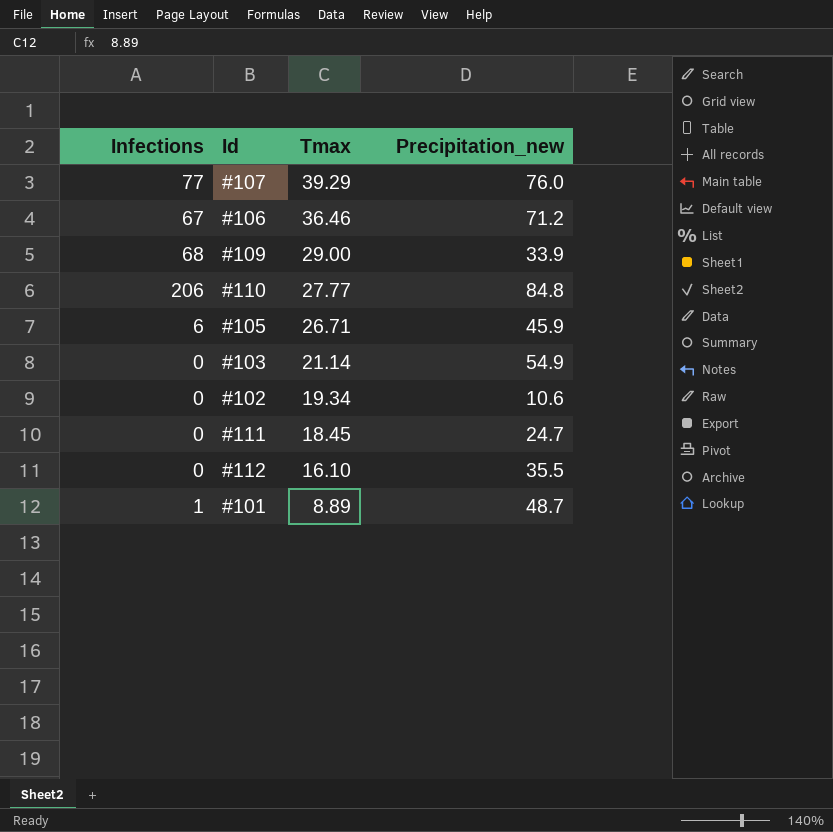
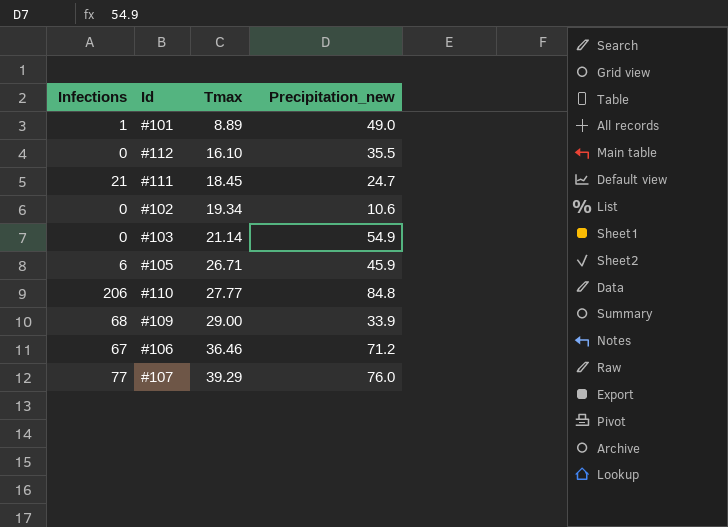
row order: Tmax descending -> Tmax ascending
#101 | Precipitation_new: 48.7 -> 49.0
#111 | Infections: 0 -> 21

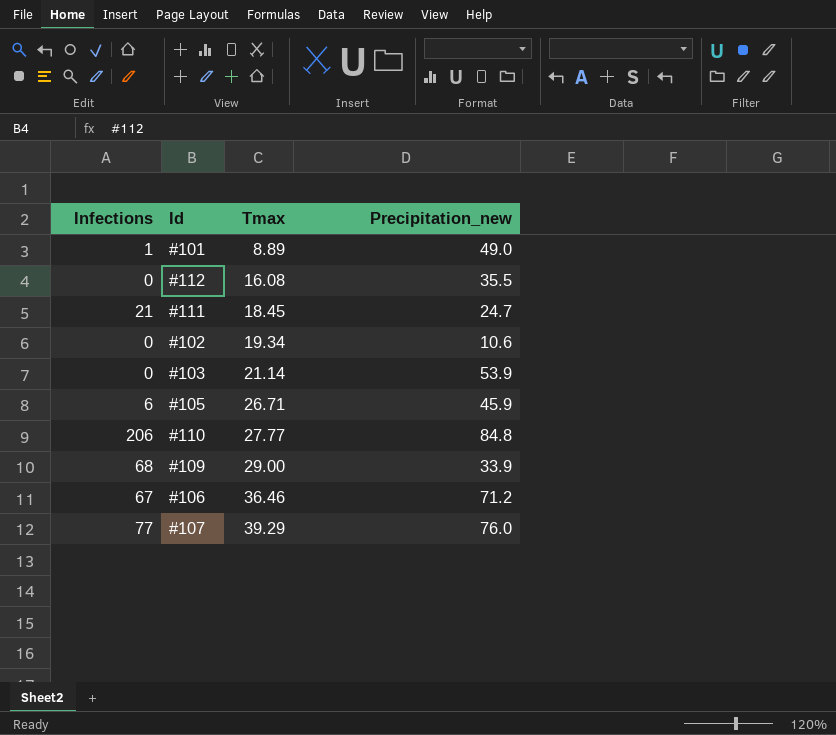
#112 | Tmax: 16.10 -> 16.08
#103 | Precipitation_new: 54.9 -> 53.9

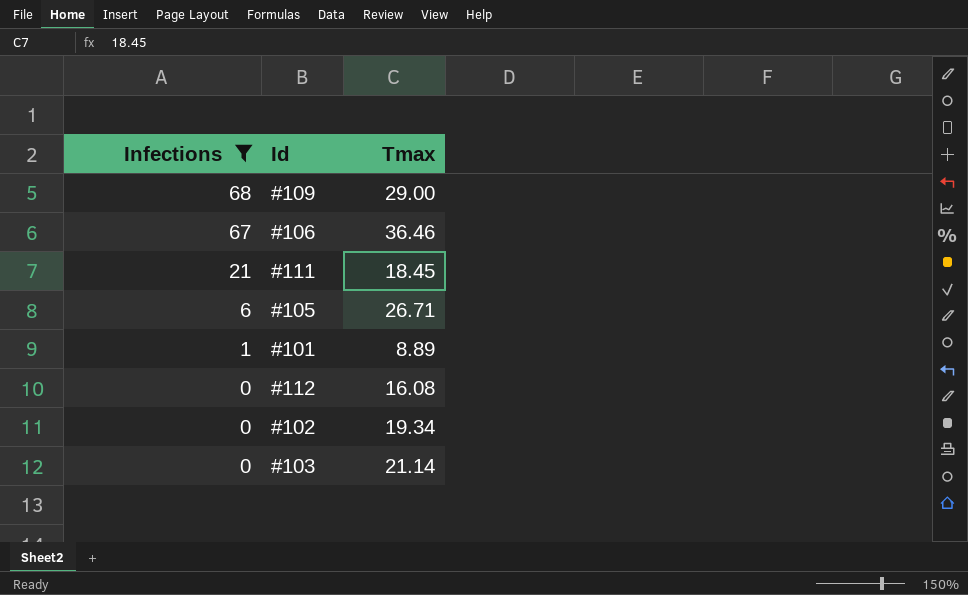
filter: none -> Infections <= 68
row order: Tmax ascending -> Infections descending
column Precipitation_new | position: 4 -> none

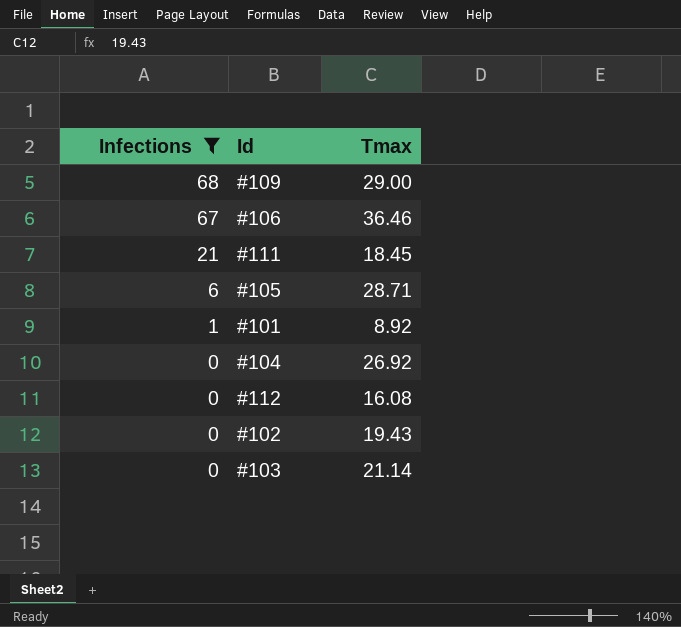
#105 | Tmax: 26.71 -> 28.71
#101 | Tmax: 8.89 -> 8.92
row #104: none -> 0 | 26.92
#102 | Tmax: 19.34 -> 19.43

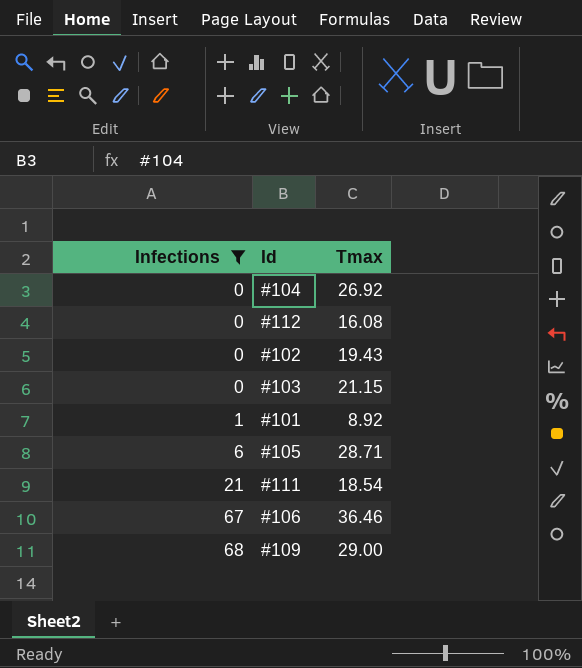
row order: Infections descending -> Infections ascending
#103 | Tmax: 21.14 -> 21.15
#111 | Tmax: 18.45 -> 18.54

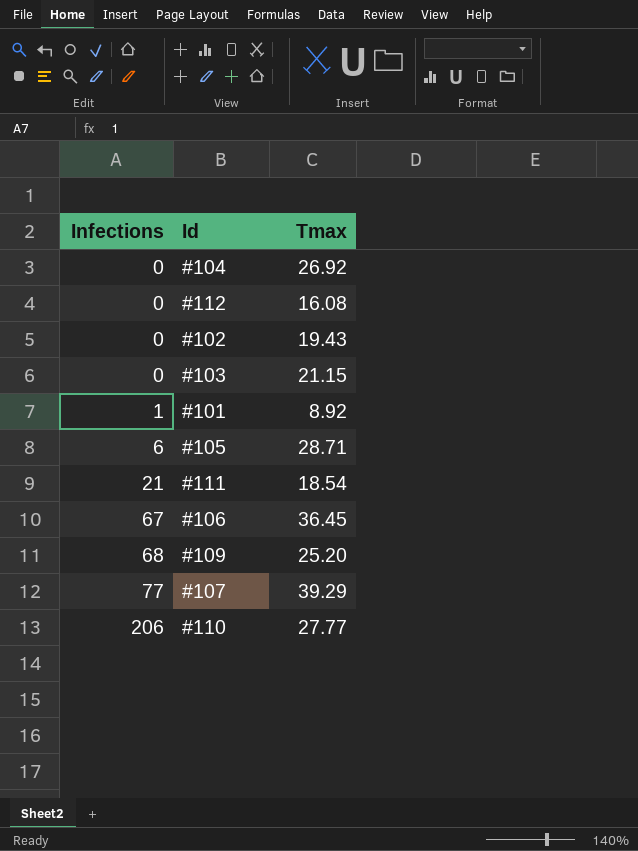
filter: Infections <= 68 -> none
#106 | Tmax: 36.46 -> 36.45
#109 | Tmax: 29.00 -> 25.20

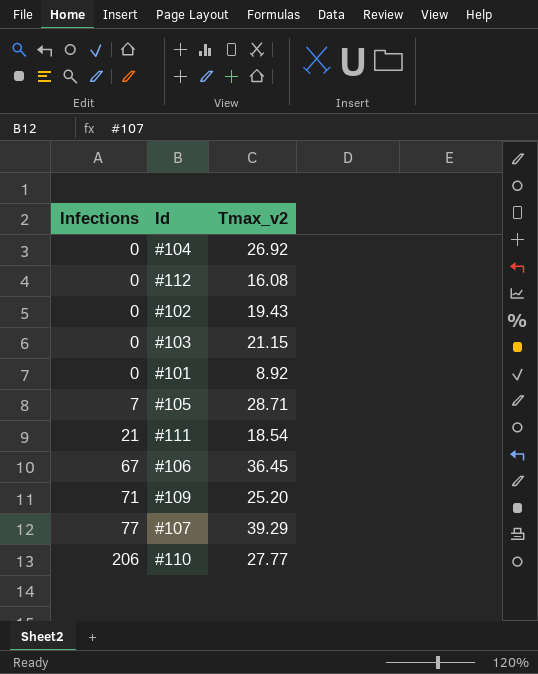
column name: Tmax -> Tmax_v2
#101 | Infections: 1 -> 0
#105 | Infections: 6 -> 7
#109 | Infections: 68 -> 71

